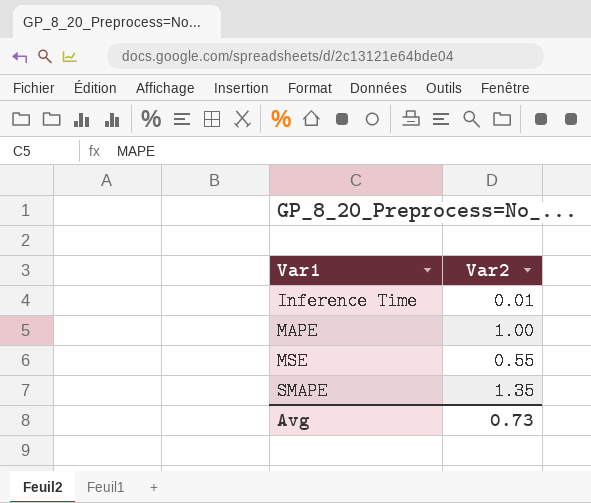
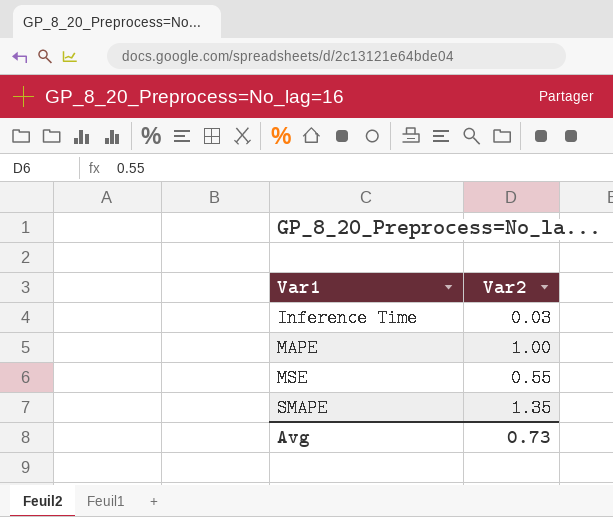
Inference Time | Var2: 0.01 -> 0.03

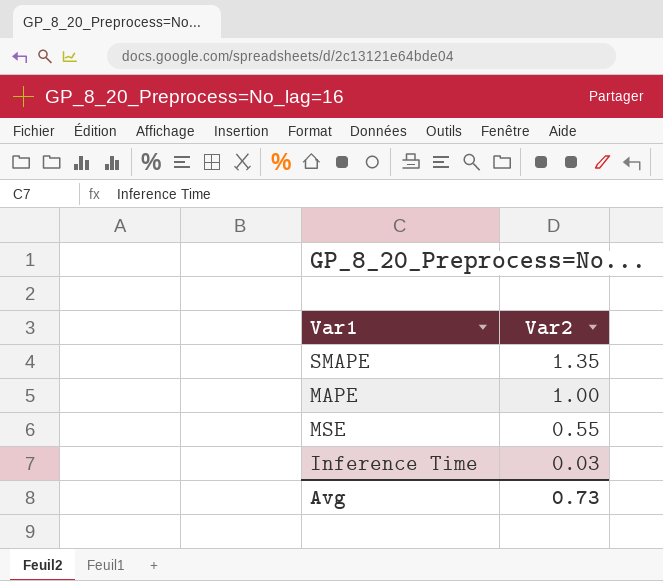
row order: Var1 ascending -> Var2 descending

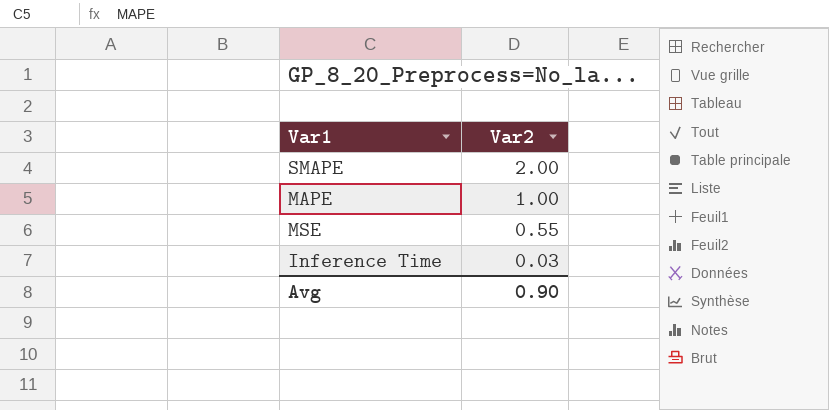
SMAPE | Var2: 1.35 -> 2.00
Avg | Var2: 0.73 -> 0.90

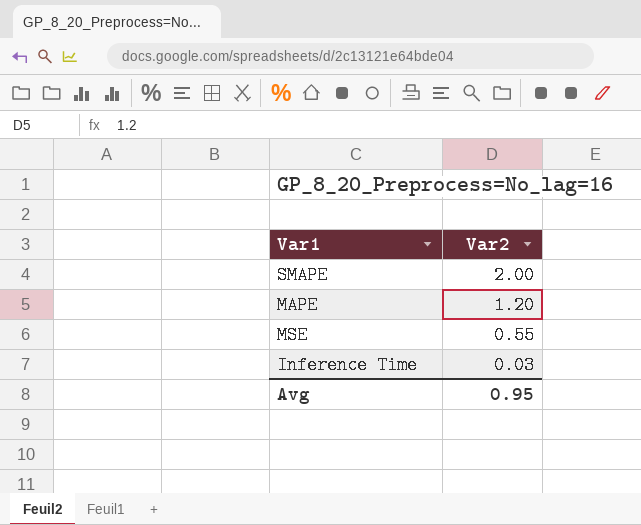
MAPE | Var2: 1.00 -> 1.20
Avg | Var2: 0.90 -> 0.95

